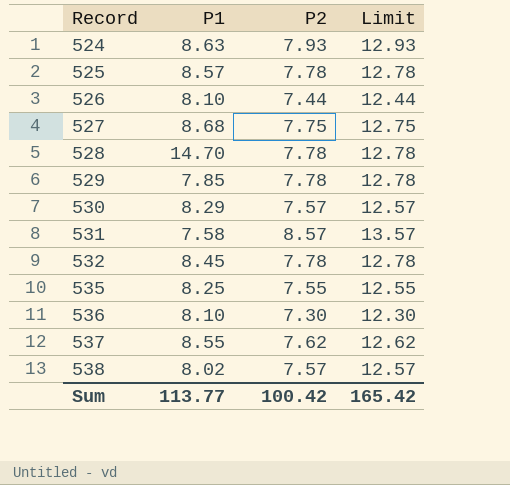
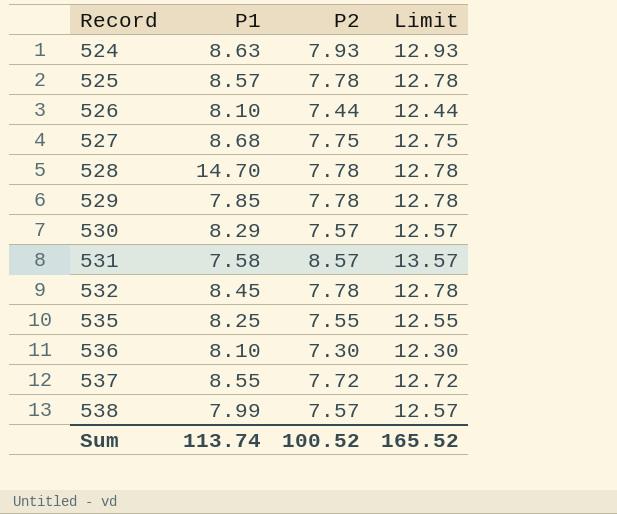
537 | P2: 7.62 -> 7.72
537 | Limit: 12.62 -> 12.72
538 | P1: 8.02 -> 7.99
Sum | P1: 113.77 -> 113.74
Sum | P2: 100.42 -> 100.52
Sum | Limit: 165.42 -> 165.52

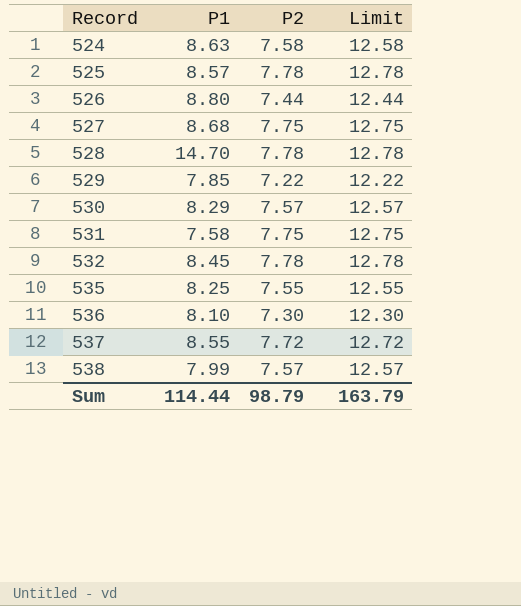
524 | P2: 7.93 -> 7.58
524 | Limit: 12.93 -> 12.58
526 | P1: 8.10 -> 8.80
529 | P2: 7.78 -> 7.22
529 | Limit: 12.78 -> 12.22
531 | P2: 8.57 -> 7.75
531 | Limit: 13.57 -> 12.75
Sum | P1: 113.74 -> 114.44
Sum | P2: 100.52 -> 98.79
Sum | Limit: 165.52 -> 163.79

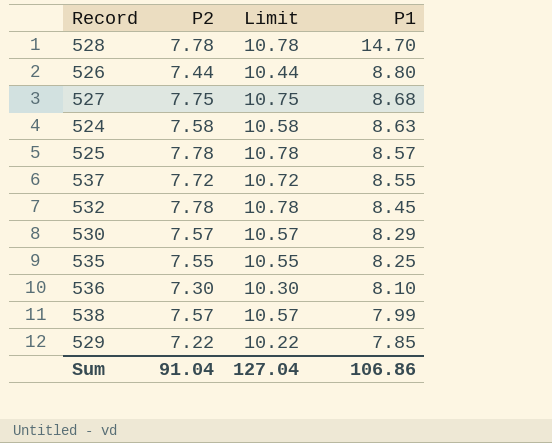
row order: Record ascending -> P1 descending
column Limit | formula: [P2] + 5 -> [P2] + 3
column P1 | position: 2 -> 4
row 531: 7.58 | 7.75 | 12.75 -> none
Sum | P2: 98.79 -> 91.04
Sum | Limit: 163.79 -> 127.04
Sum | P1: 114.44 -> 106.86

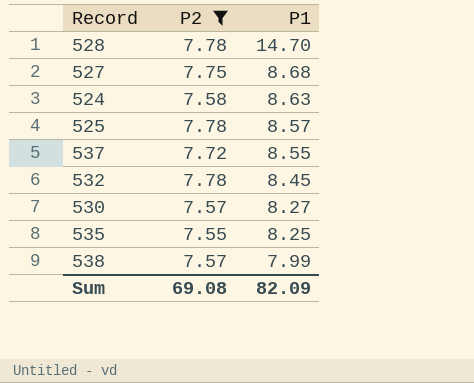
filter: none -> P2 >= 7.55
column Limit | formula: [P2] + 3 -> none
530 | P1: 8.29 -> 8.27
Sum | P2: 91.04 -> 69.08
Sum | P1: 106.86 -> 82.09

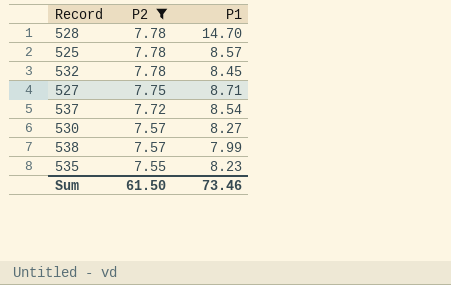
row order: P1 descending -> P2 descending
row 524: 7.58 | 8.63 -> none
527 | P1: 8.68 -> 8.71
537 | P1: 8.55 -> 8.54
535 | P1: 8.25 -> 8.23
Sum | P2: 69.08 -> 61.50
Sum | P1: 82.09 -> 73.46

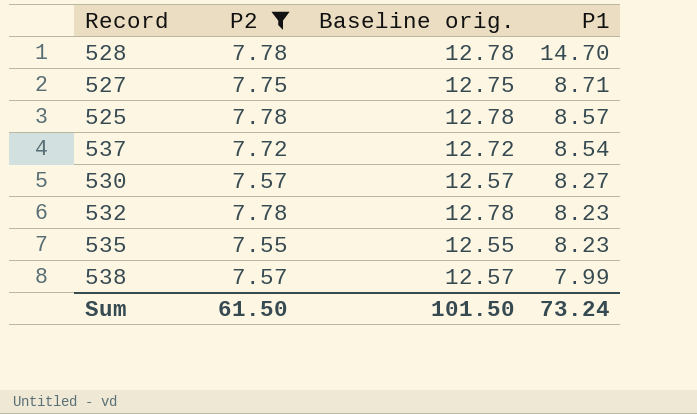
row order: P2 descending -> P1 descending
column Baseline orig. | formula: none -> [P2] + 5
532 | P1: 8.45 -> 8.23
Sum | P1: 73.46 -> 73.24

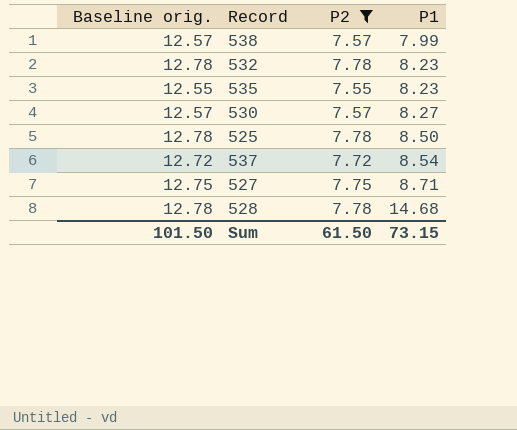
row order: P1 descending -> P1 ascending
column Baseline orig. | position: 3 -> 1
525 | P1: 8.57 -> 8.50
528 | P1: 14.70 -> 14.68
Sum | P1: 73.24 -> 73.15

